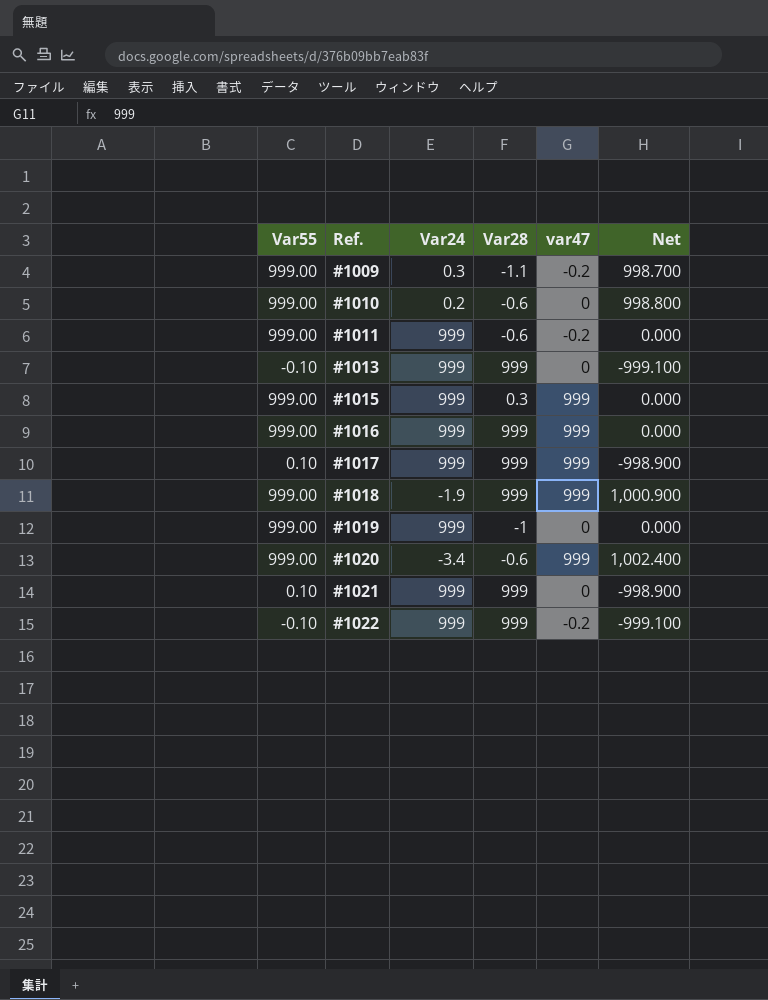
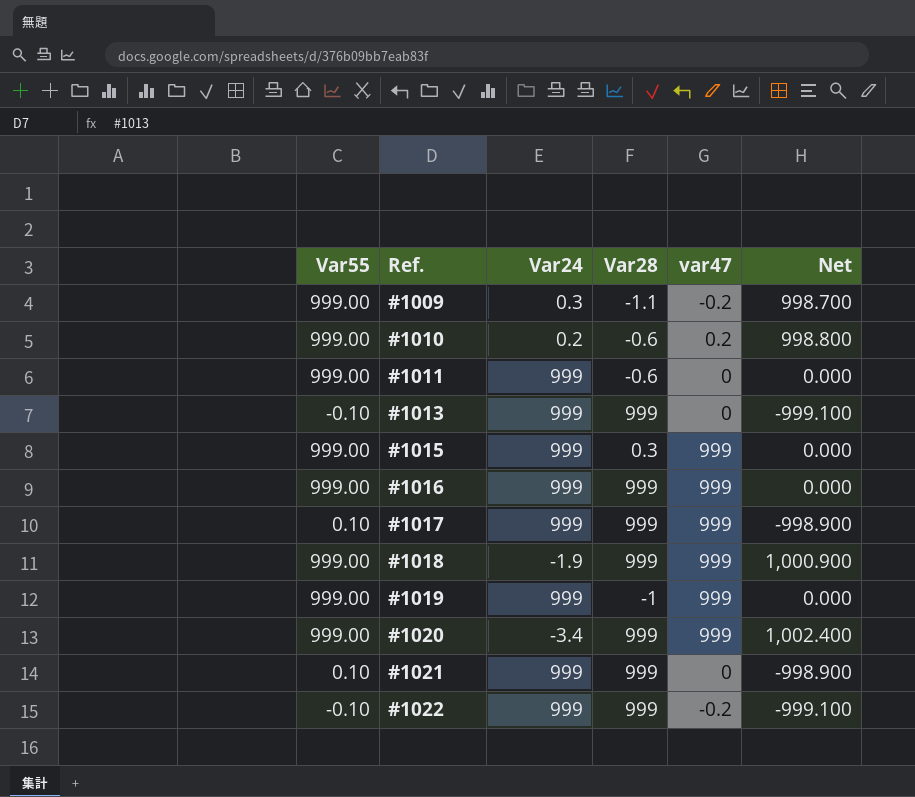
#1010 | var47: 0 -> 0.2
#1011 | var47: -0.2 -> 0
#1019 | var47: 0 -> 999
#1020 | Var28: -0.6 -> 999

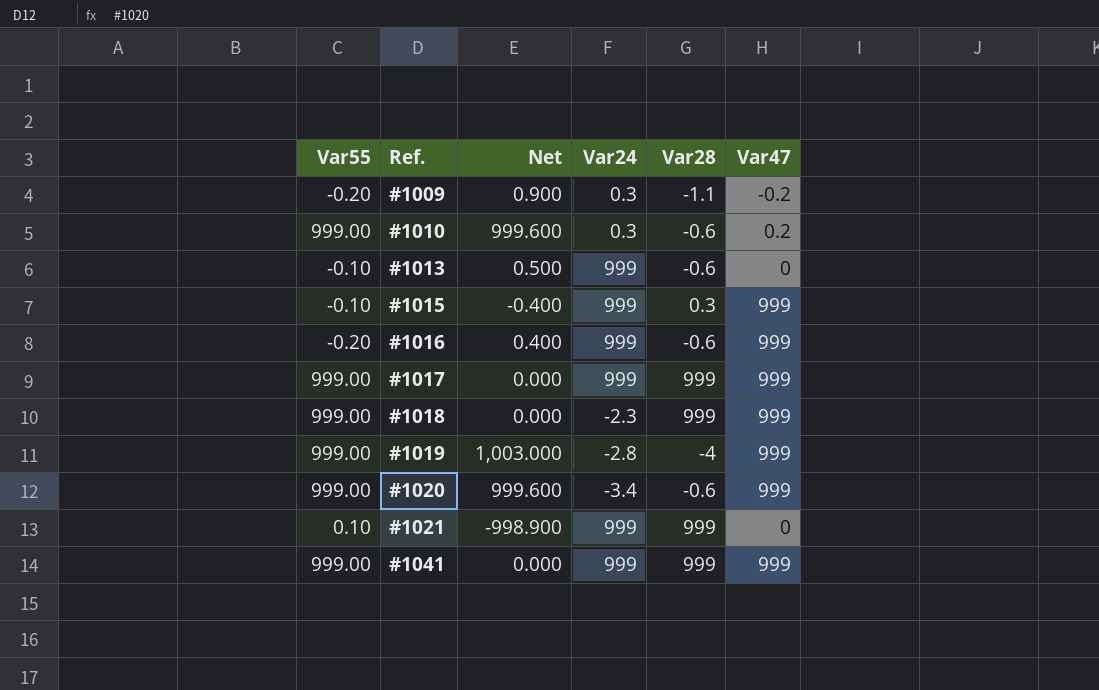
column Net | formula: [Var55] - [Var24] -> [Var55] - [Var28]
column Net | position: 6 -> 3
column name: var47 -> Var47
row #1011: 999.00 | 999 | -0.6 | 0 | 0.000 -> none
row #1022: -0.10 | 999 | 999 | -0.2 | -999.100 -> none
#1009 | Var55: 999.00 -> -0.20
#1010 | Var24: 0.2 -> 0.3
#1013 | Var28: 999 -> -0.6
#1015 | Var55: 999.00 -> -0.10
#1016 | Var55: 999.00 -> -0.20
#1016 | Var28: 999 -> -0.6
#1017 | Var55: 0.10 -> 999.00
#1018 | Var24: -1.9 -> -2.3
#1019 | Var24: 999 -> -2.8
#1019 | Var28: -1 -> -4
#1020 | Var28: 999 -> -0.6
row #1041: none -> 999.00 | 0.000 | 999 | 999 | 999

